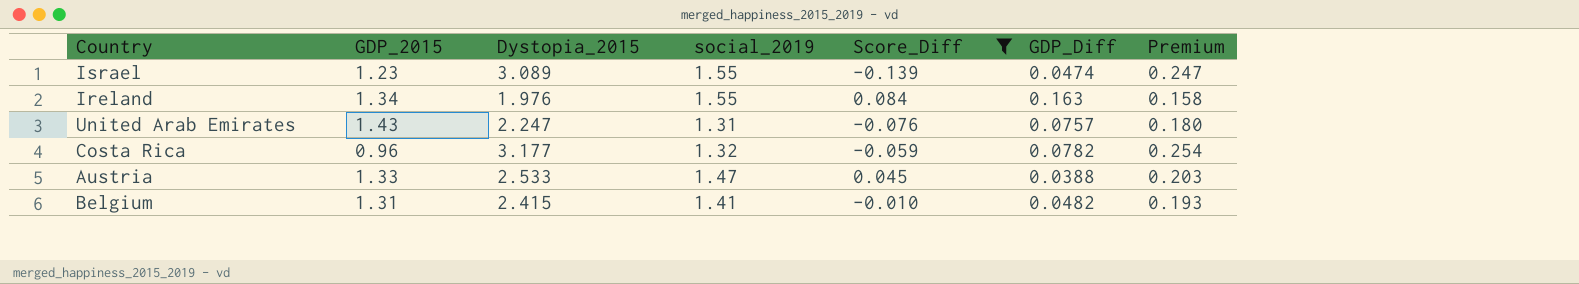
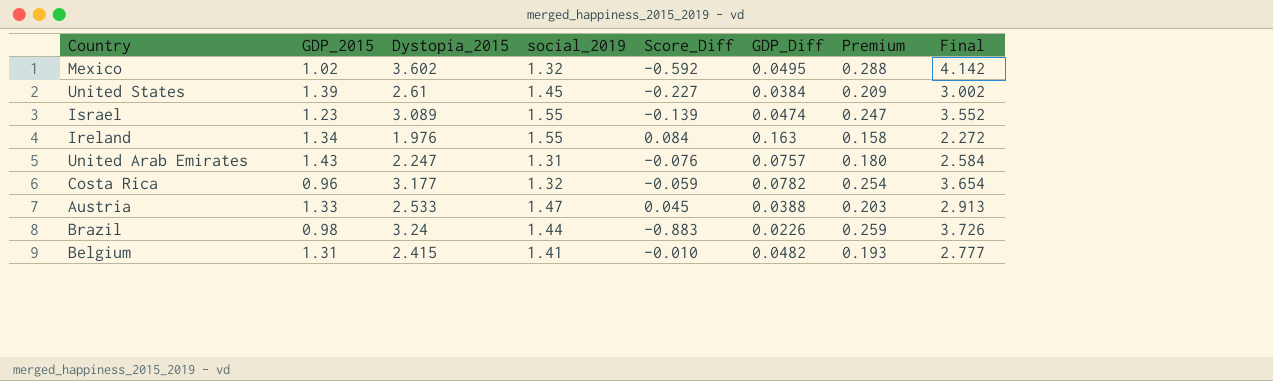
filter: Score_Diff >= -0.139 -> none
column Final | formula: none -> [Dystopia_2015] * 1.15

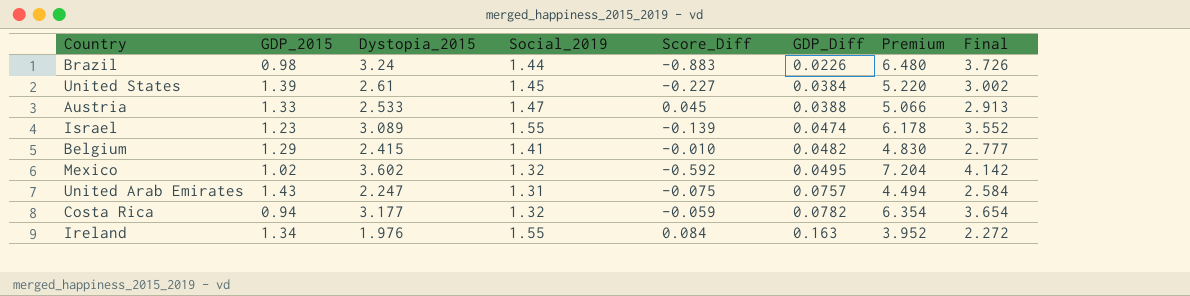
row order: none -> GDP_Diff ascending
column name: social_2019 -> Social_2019
column Premium | formula: [Dystopia_2015] * 0.08 -> [Dystopia_2015] * 2
Belgium | GDP_2015: 1.31 -> 1.29
United Arab Emirates | Score_Diff: -0.076 -> -0.075
Costa Rica | GDP_2015: 0.96 -> 0.94

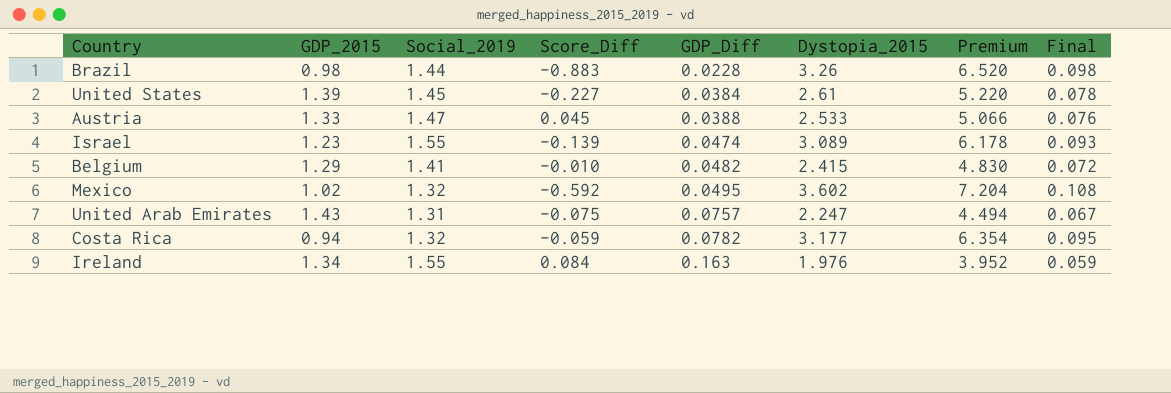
column Dystopia_2015 | position: 3 -> 6
column Final | formula: [Dystopia_2015] * 1.15 -> [Dystopia_2015] * 0.03
Brazil | GDP_Diff: 0.0226 -> 0.0228
Brazil | Dystopia_2015: 3.24 -> 3.26
Brazil | Premium: 6.480 -> 6.520

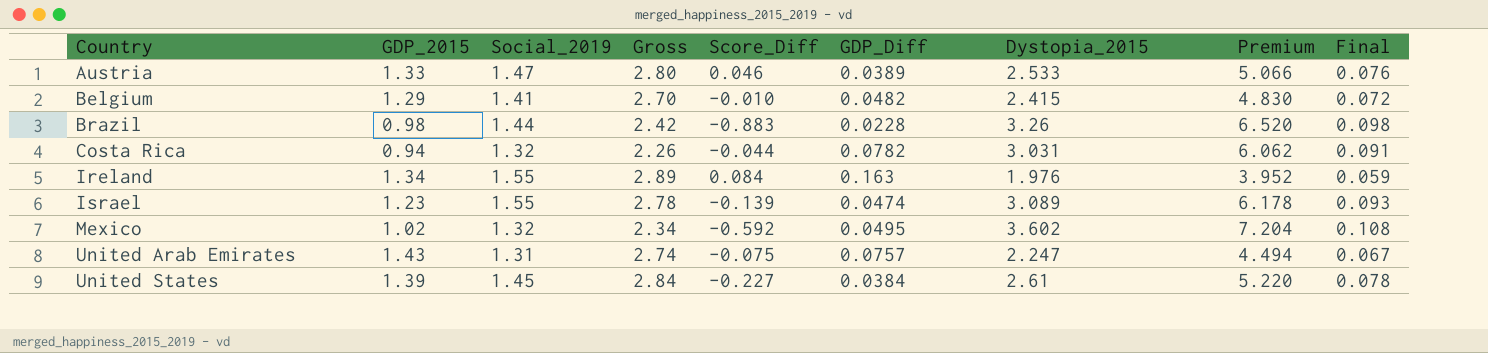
row order: GDP_Diff ascending -> Country ascending
column Gross | formula: none -> [GDP_2015] + [Social_2019]
Austria | Score_Diff: 0.045 -> 0.046
Austria | GDP_Diff: 0.0388 -> 0.0389
Costa Rica | Score_Diff: -0.059 -> -0.044
Costa Rica | Dystopia_2015: 3.177 -> 3.031
Costa Rica | Premium: 6.354 -> 6.062
Costa Rica | Final: 0.095 -> 0.091

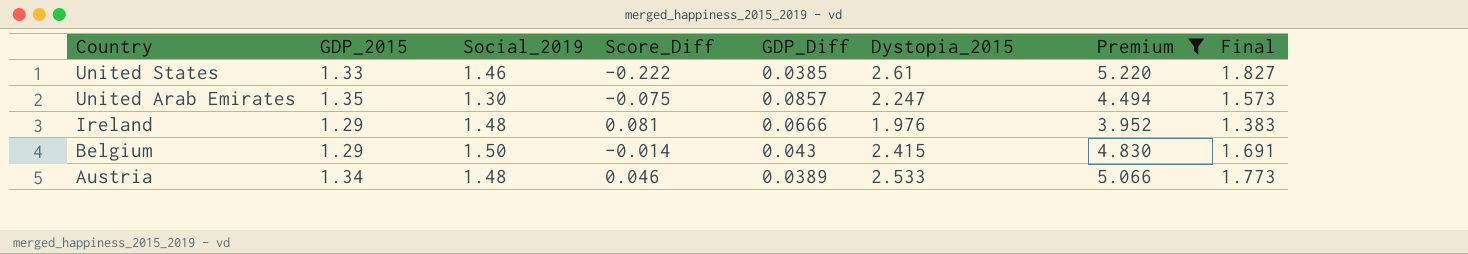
filter: none -> Premium <= 5.220
row order: Country ascending -> Country descending
column Gross | formula: [GDP_2015] + [Social_2019] -> none
column Final | formula: [Dystopia_2015] * 0.03 -> [Dystopia_2015] * 0.7
United States | GDP_2015: 1.39 -> 1.33
United States | Social_2019: 1.45 -> 1.46
United States | Score_Diff: -0.227 -> -0.222
United States | GDP_Diff: 0.0384 -> 0.0385
United Arab Emirates | GDP_2015: 1.43 -> 1.35
United Arab Emirates | Social_2019: 1.31 -> 1.30
United Arab Emirates | GDP_Diff: 0.0757 -> 0.0857
Ireland | GDP_2015: 1.34 -> 1.29
Ireland | Social_2019: 1.55 -> 1.48
Ireland | Score_Diff: 0.084 -> 0.081
Ireland | GDP_Diff: 0.163 -> 0.0666
Belgium | Social_2019: 1.41 -> 1.50
Belgium | Score_Diff: -0.010 -> -0.014
Belgium | GDP_Diff: 0.0482 -> 0.043
Austria | GDP_2015: 1.33 -> 1.34
Austria | Social_2019: 1.47 -> 1.48

